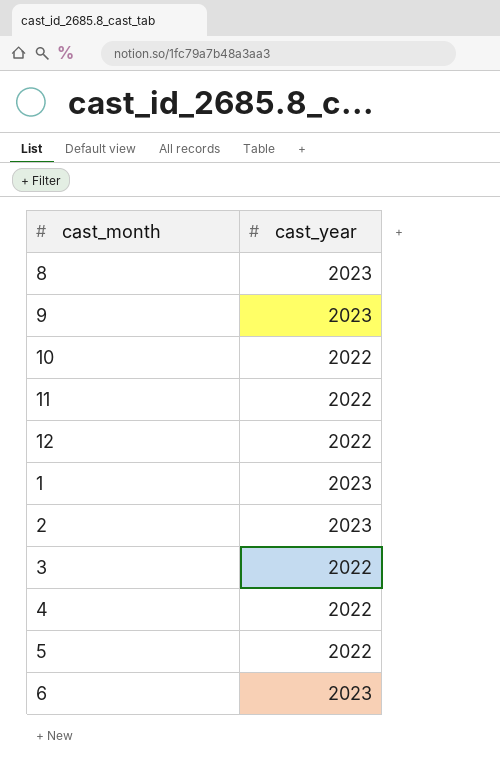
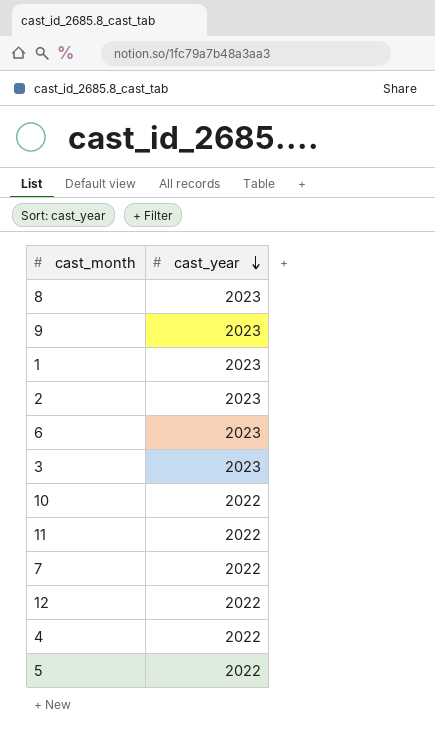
row order: none -> cast_year descending
3 | cast_year: 2022 -> 2023
row 7: none -> 2022

